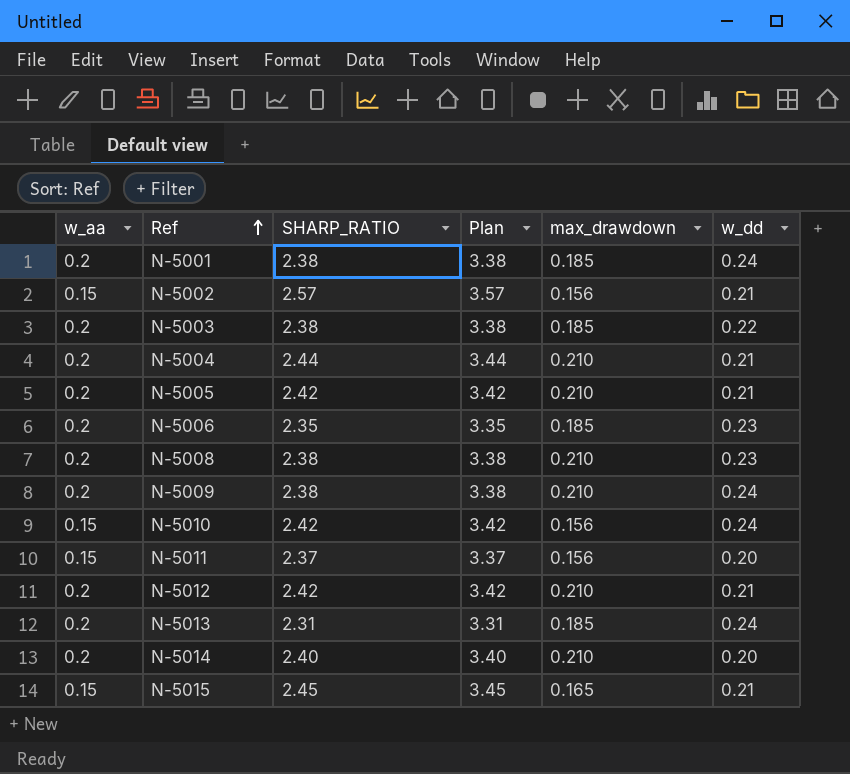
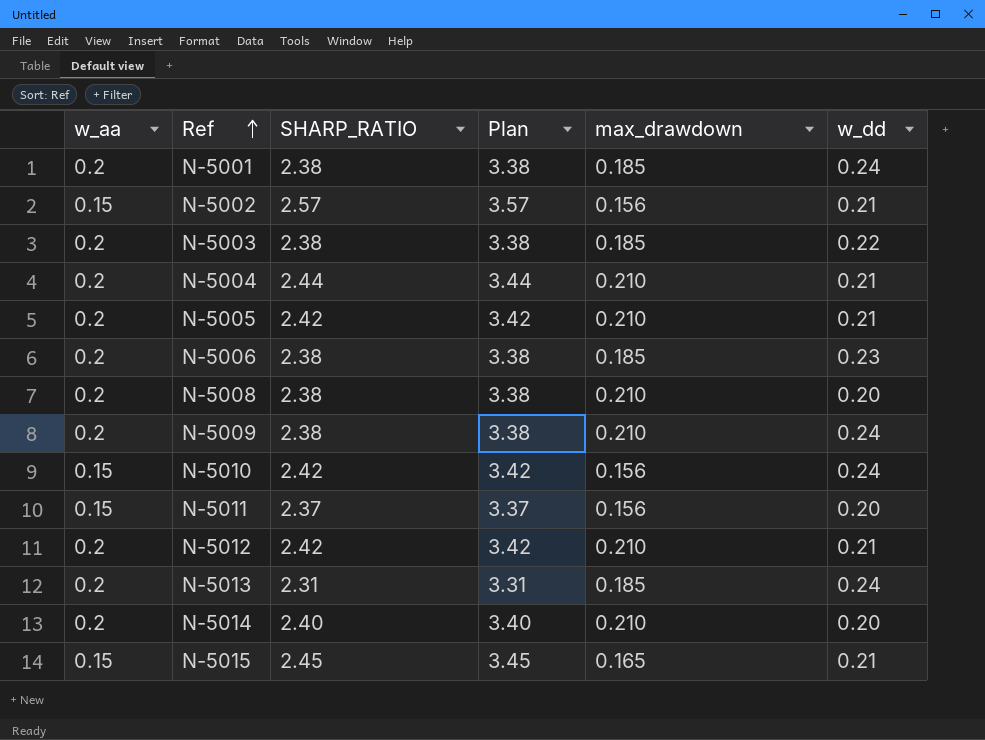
N-5006 | SHARP_RATIO: 2.35 -> 2.38
N-5006 | Plan: 3.35 -> 3.38
N-5008 | w_dd: 0.23 -> 0.20

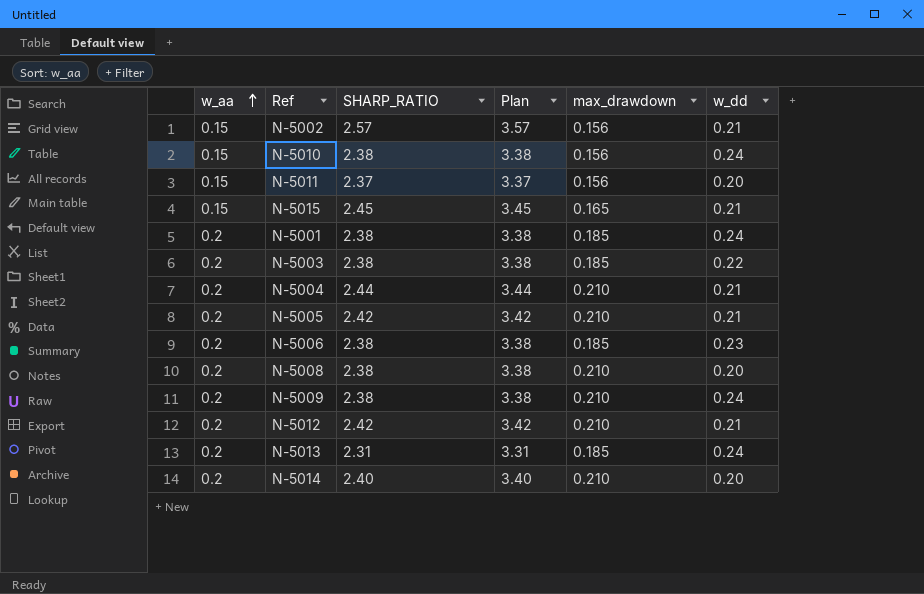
row order: Ref ascending -> w_aa ascending
N-5010 | SHARP_RATIO: 2.42 -> 2.38
N-5010 | Plan: 3.42 -> 3.38

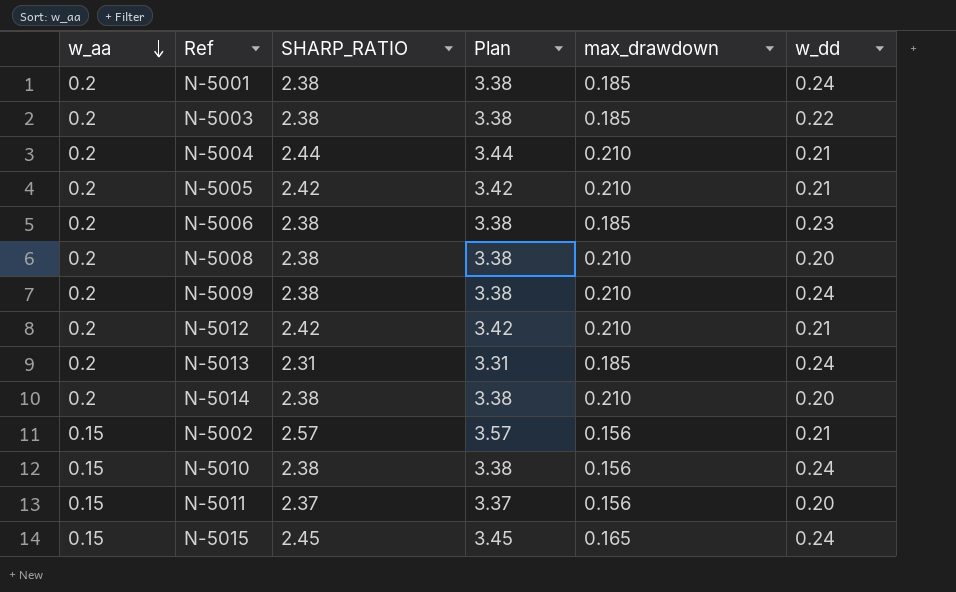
row order: w_aa ascending -> w_aa descending
N-5014 | SHARP_RATIO: 2.40 -> 2.38
N-5014 | Plan: 3.40 -> 3.38
N-5015 | w_dd: 0.21 -> 0.24

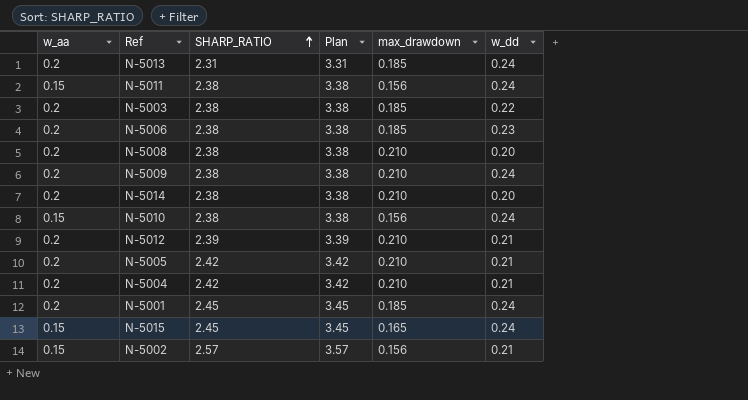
row order: w_aa descending -> SHARP_RATIO ascending
N-5011 | SHARP_RATIO: 2.37 -> 2.38
N-5011 | Plan: 3.37 -> 3.38
N-5011 | w_dd: 0.20 -> 0.24
N-5012 | SHARP_RATIO: 2.42 -> 2.39
N-5012 | Plan: 3.42 -> 3.39
N-5004 | SHARP_RATIO: 2.44 -> 2.42
N-5004 | Plan: 3.44 -> 3.42
N-5001 | SHARP_RATIO: 2.38 -> 2.45
N-5001 | Plan: 3.38 -> 3.45

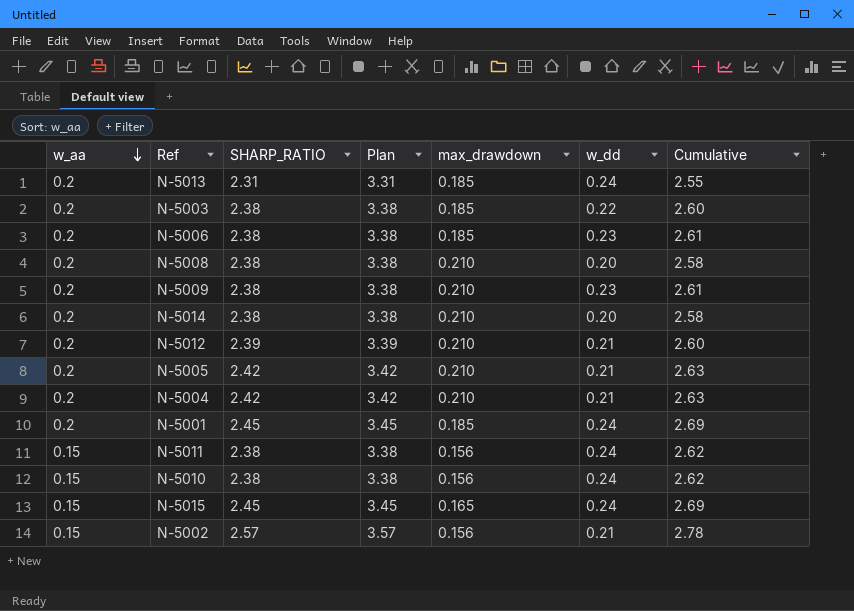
row order: SHARP_RATIO ascending -> w_aa descending
column Cumulative | formula: none -> [SHARP_RATIO] + [w_dd]
N-5009 | w_dd: 0.24 -> 0.23

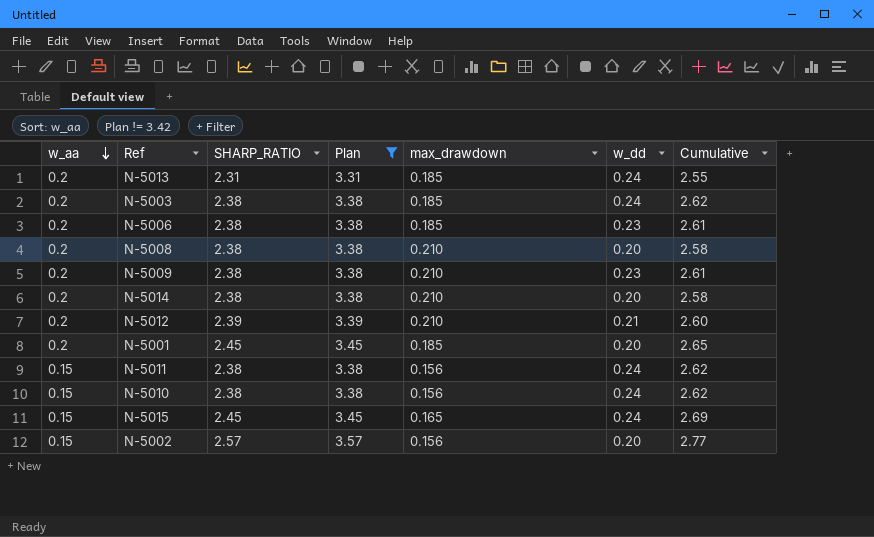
filter: none -> Plan != 3.42
N-5003 | w_dd: 0.22 -> 0.24
N-5003 | Cumulative: 2.60 -> 2.62
N-5001 | w_dd: 0.24 -> 0.20
N-5001 | Cumulative: 2.69 -> 2.65
N-5002 | w_dd: 0.21 -> 0.20
N-5002 | Cumulative: 2.78 -> 2.77

